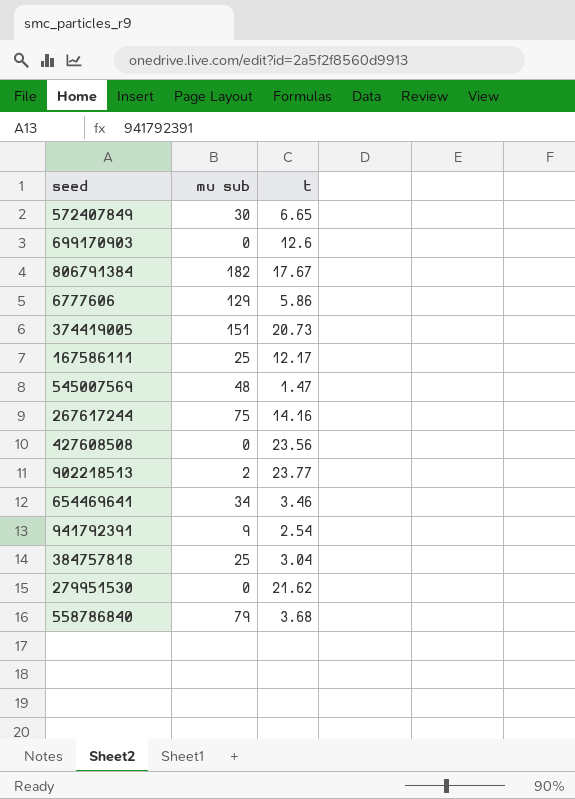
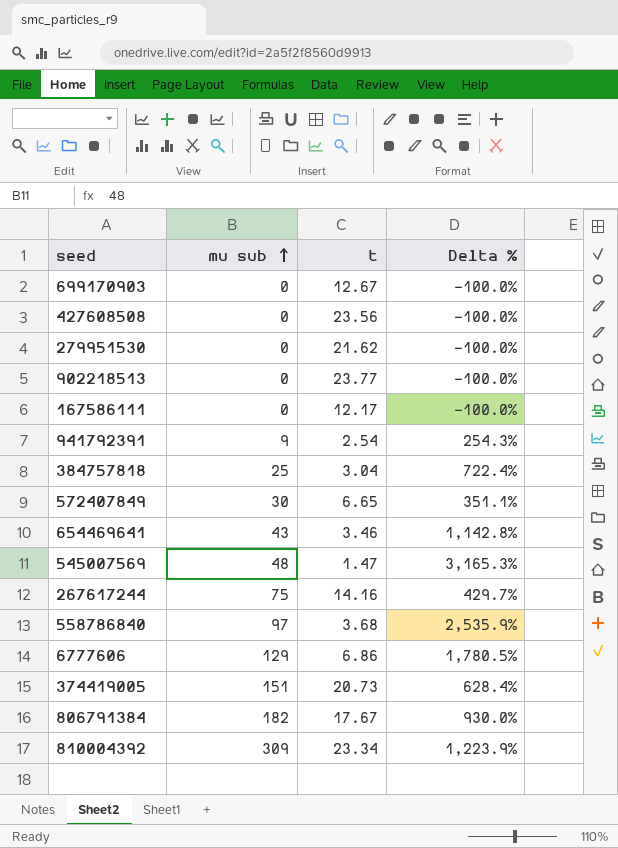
row order: none -> mu sub ascending
column Delta % | formula: none -> ([mu sub] - [t]) / [t]
699170903 | t: 12.6 -> 12.67
902218513 | mu sub: 2 -> 0
167586111 | mu sub: 25 -> 0
654469641 | mu sub: 34 -> 43
558786840 | mu sub: 79 -> 97
6777606 | t: 5.86 -> 6.86
row 810004392: none -> 309 | 23.34 | 1,223.9%

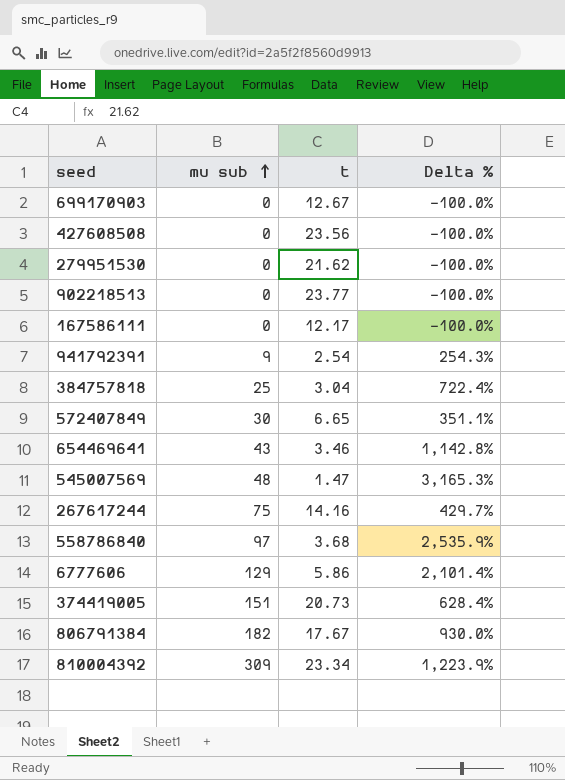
6777606 | t: 6.86 -> 5.86
6777606 | Delta %: 1,780.5% -> 2,101.4%

